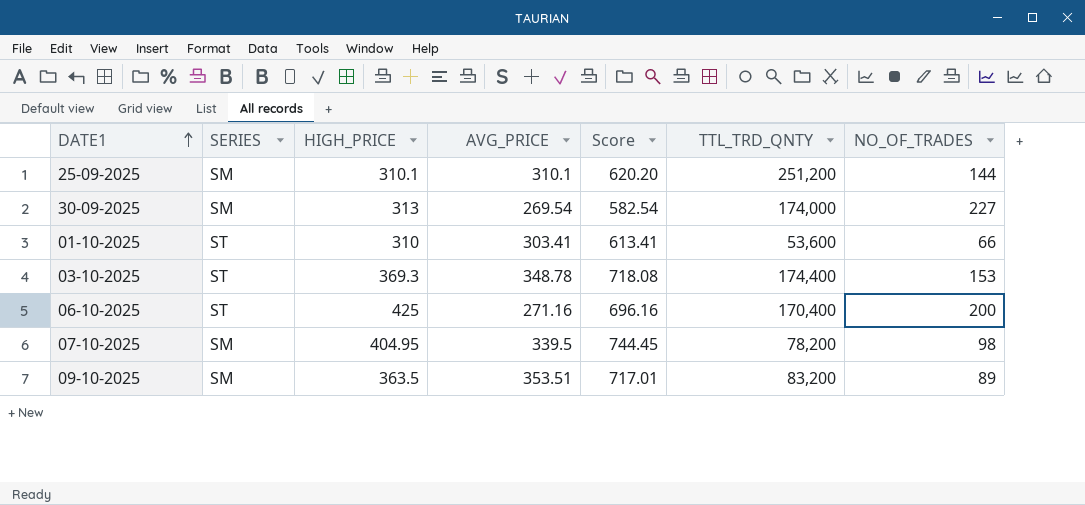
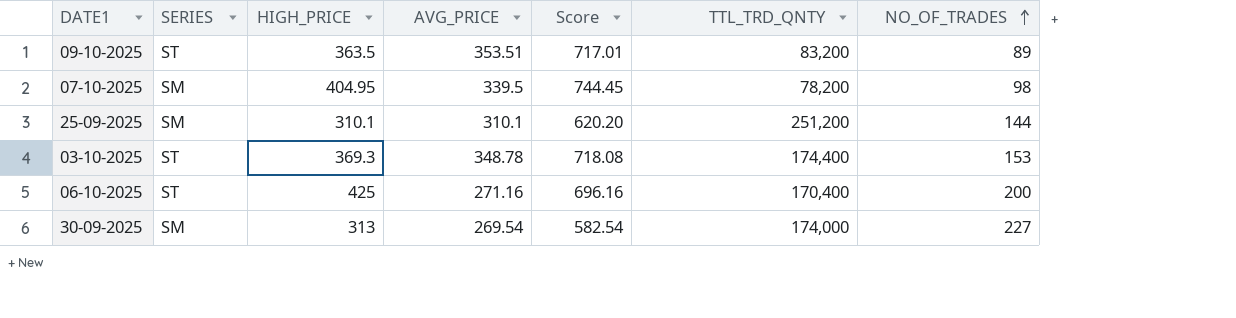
row order: DATE1 ascending -> NO_OF_TRADES ascending
row 01-10-2025: ST | 310 | 303.41 | 613.41 | 53,600 | 66 -> none
09-10-2025 | SERIES: SM -> ST

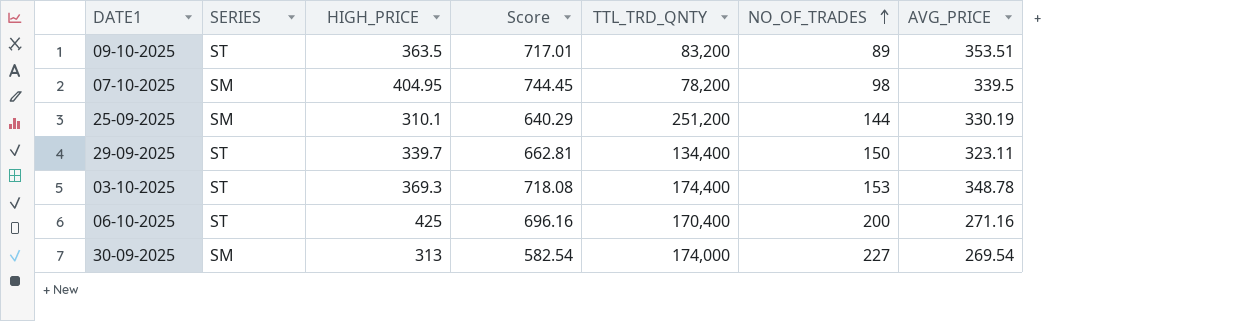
column AVG_PRICE | position: 4 -> 7
25-09-2025 | Score: 620.20 -> 640.29
25-09-2025 | AVG_PRICE: 310.1 -> 330.19
row 29-09-2025: none -> ST | 339.7 | 662.81 | 134,400 | 150 | 323.11

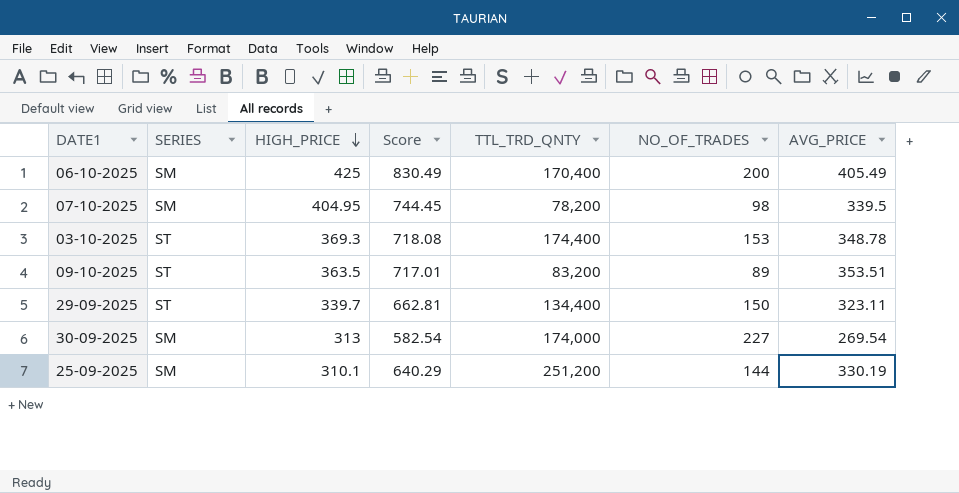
row order: NO_OF_TRADES ascending -> HIGH_PRICE descending
06-10-2025 | SERIES: ST -> SM
06-10-2025 | Score: 696.16 -> 830.49
06-10-2025 | AVG_PRICE: 271.16 -> 405.49

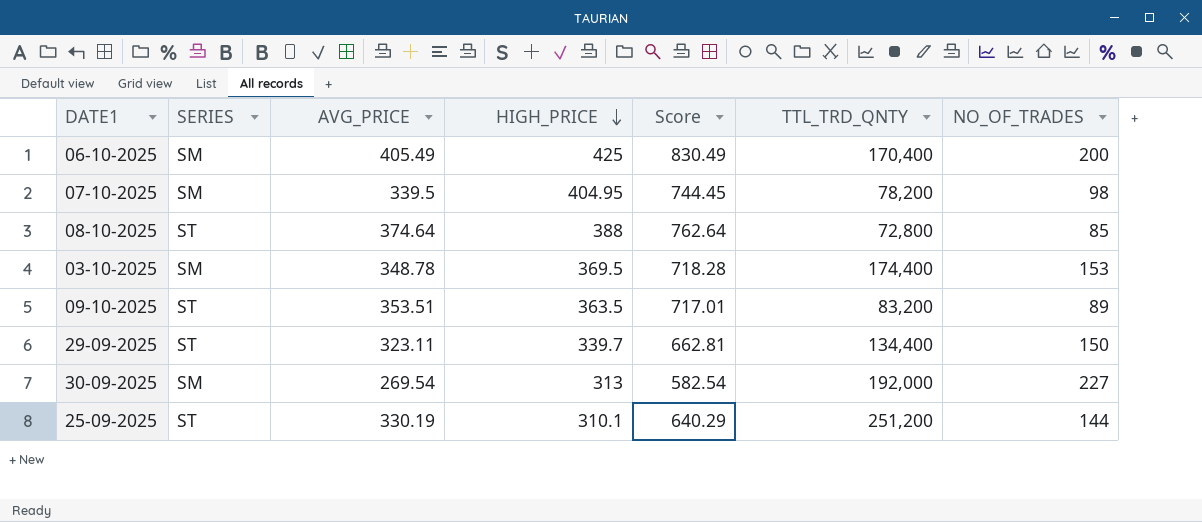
column AVG_PRICE | position: 7 -> 3
row 08-10-2025: none -> ST | 374.64 | 388 | 762.64 | 72,800 | 85
03-10-2025 | SERIES: ST -> SM
03-10-2025 | HIGH_PRICE: 369.3 -> 369.5
03-10-2025 | Score: 718.08 -> 718.28
30-09-2025 | TTL_TRD_QNTY: 174,000 -> 192,000
25-09-2025 | SERIES: SM -> ST

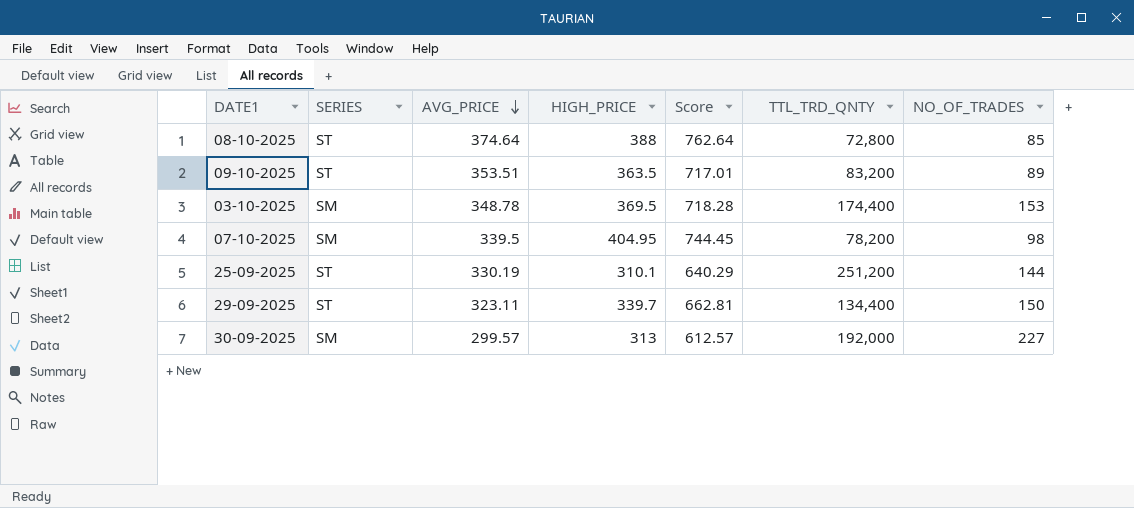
row order: HIGH_PRICE descending -> AVG_PRICE descending
row 06-10-2025: SM | 405.49 | 425 | 830.49 | 170,400 | 200 -> none
30-09-2025 | AVG_PRICE: 269.54 -> 299.57
30-09-2025 | Score: 582.54 -> 612.57

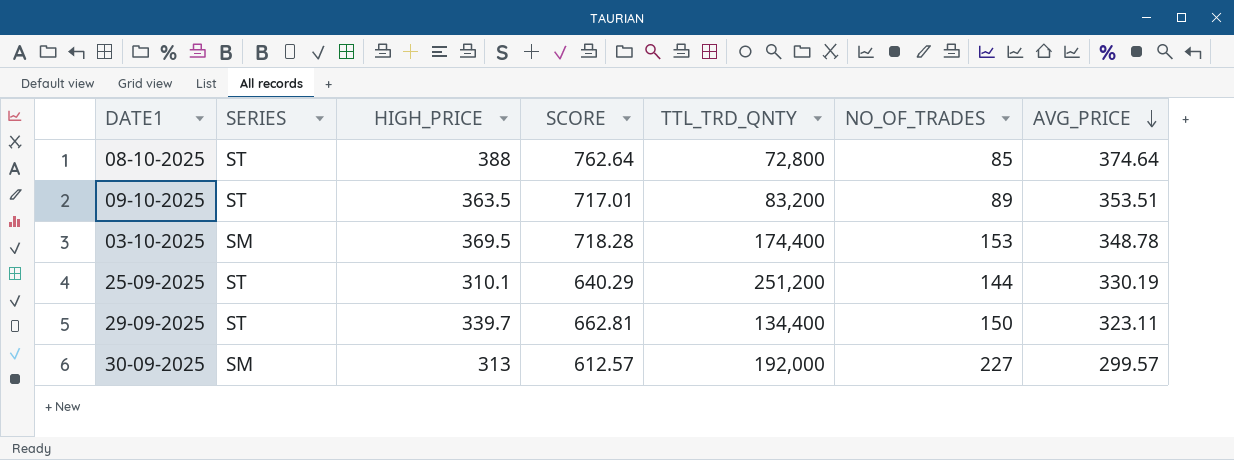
column name: Score -> SCORE
column AVG_PRICE | position: 3 -> 7
row 07-10-2025: SM | 339.5 | 404.95 | 744.45 | 78,200 | 98 -> none

